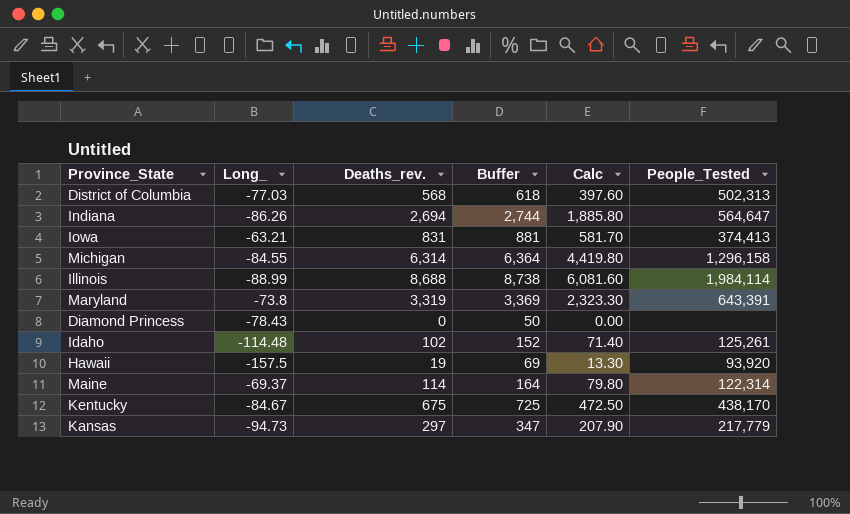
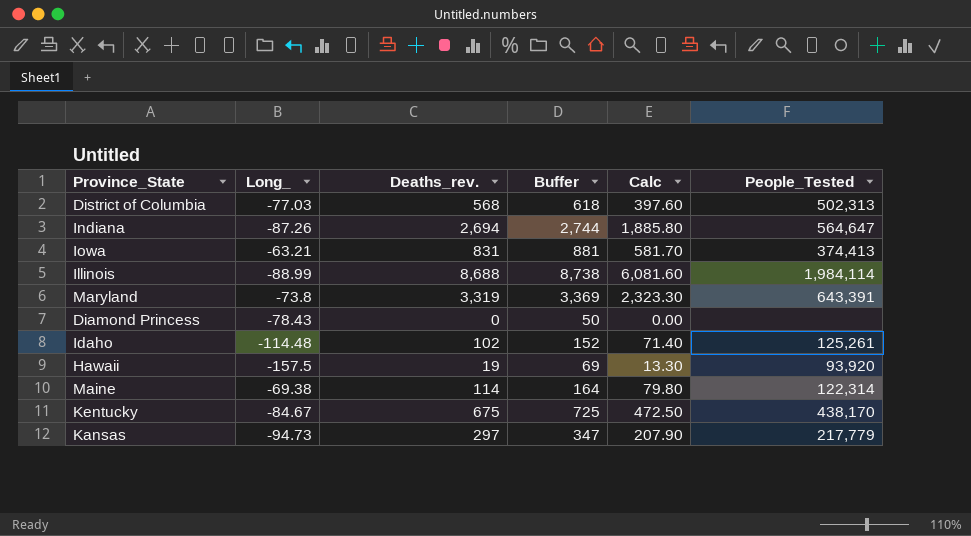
row Michigan: -84.55 | 6,314 | 6,364 | 4,419.80 | 1,296,158 -> none
Indiana | Long_: -86.26 -> -87.26
Maine | Long_: -69.37 -> -69.38

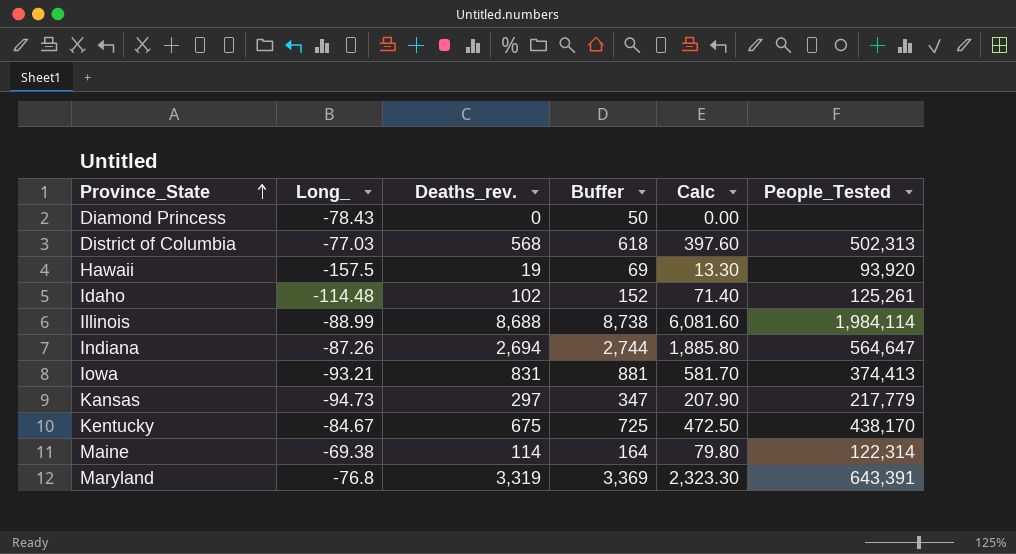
row order: none -> Province_State ascending
Iowa | Long_: -63.21 -> -93.21
Maryland | Long_: -73.8 -> -76.8

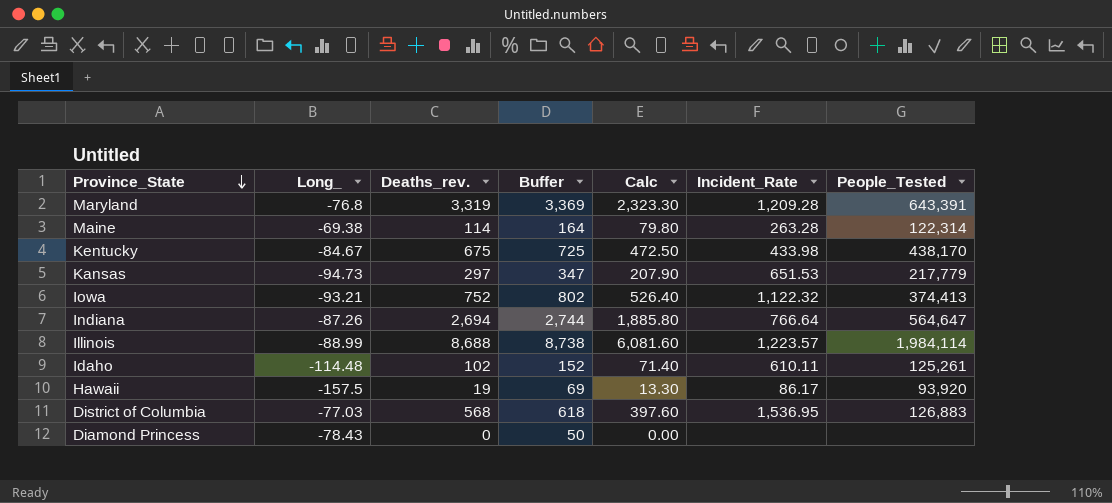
row order: Province_State ascending -> Province_State descending
column Incident_Rate | position: none -> 6
Iowa | Deaths_rev.: 831 -> 752
Iowa | Buffer: 881 -> 802
Iowa | Calc: 581.70 -> 526.40
District of Columbia | People_Tested: 502,313 -> 126,883

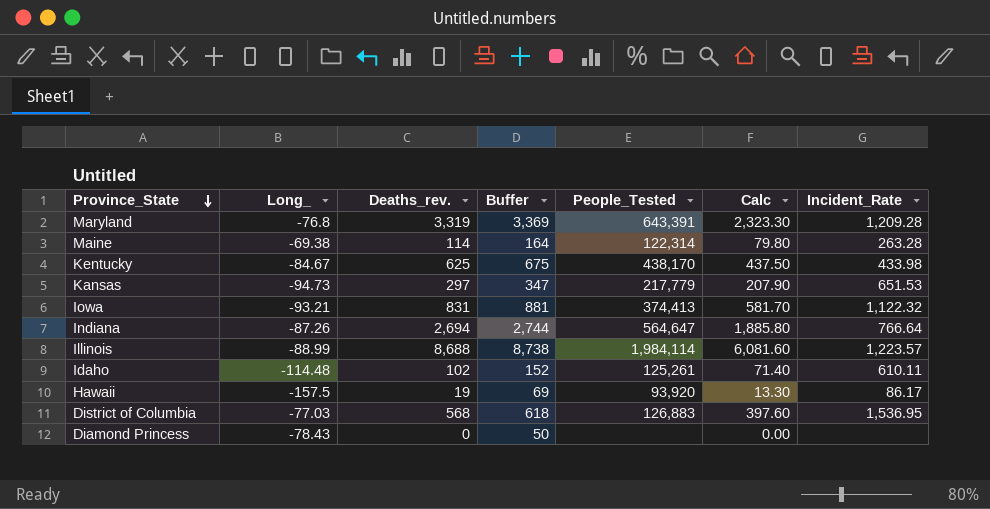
column People_Tested | position: 7 -> 5
Kentucky | Deaths_rev.: 675 -> 625
Kentucky | Buffer: 725 -> 675
Kentucky | Calc: 472.50 -> 437.50
Iowa | Deaths_rev.: 752 -> 831
Iowa | Buffer: 802 -> 881
Iowa | Calc: 526.40 -> 581.70

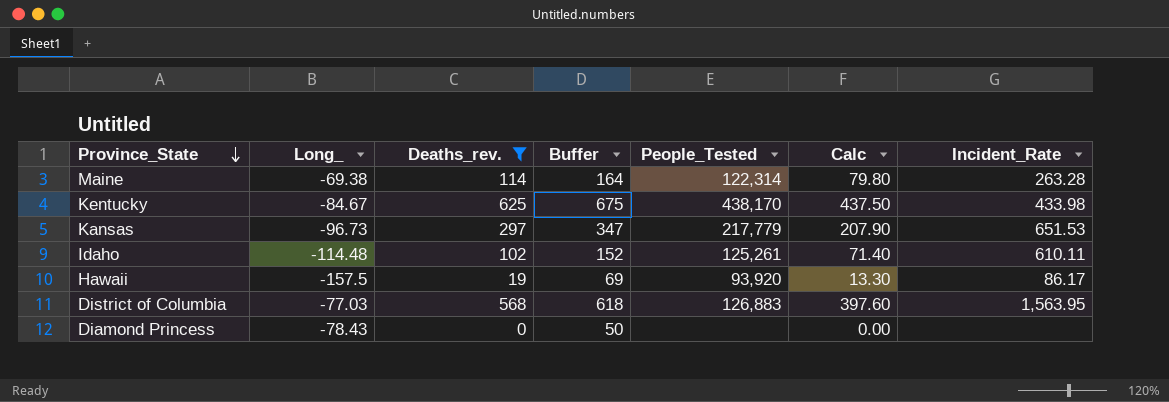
filter: none -> Deaths_rev. <= 625
Kansas | Long_: -94.73 -> -96.73
District of Columbia | Incident_Rate: 1,536.95 -> 1,563.95

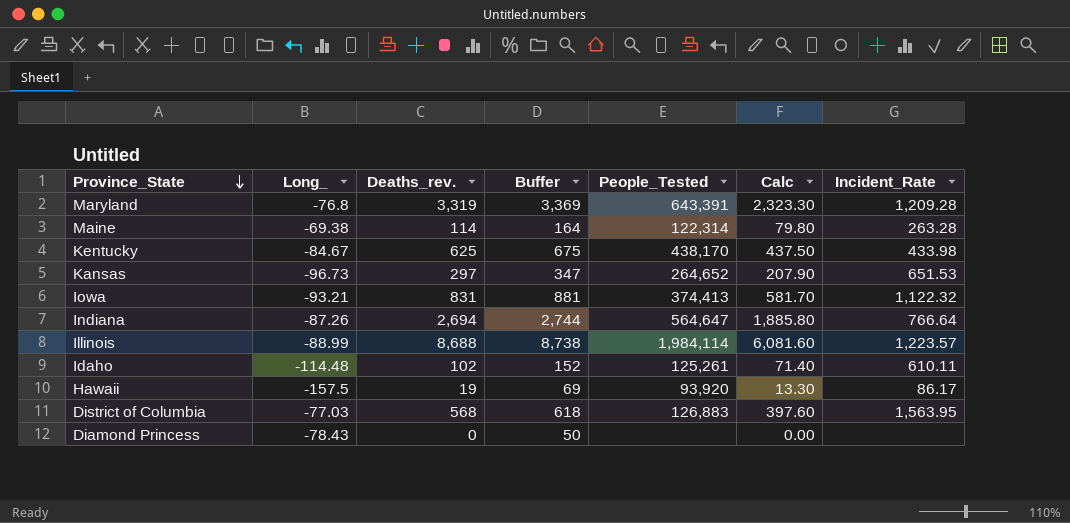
filter: Deaths_rev. <= 625 -> none
Kansas | People_Tested: 217,779 -> 264,652

